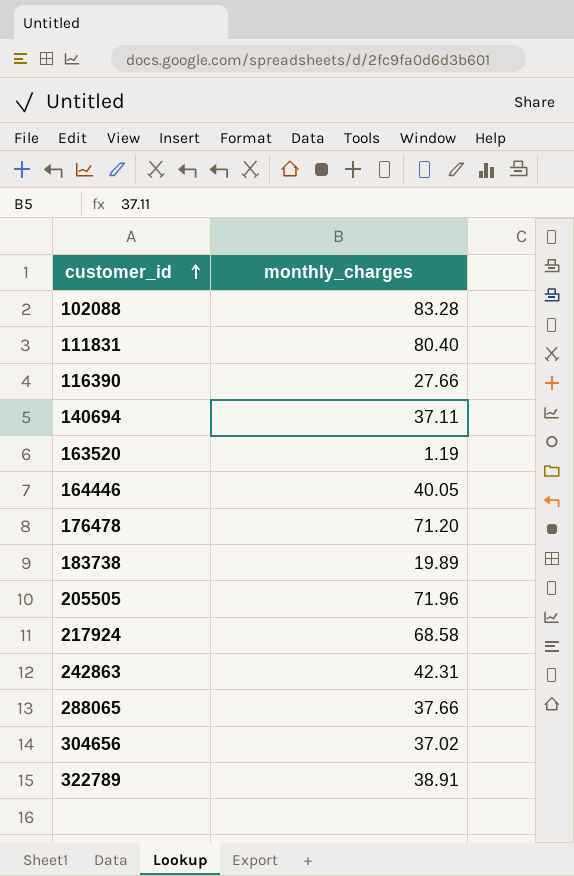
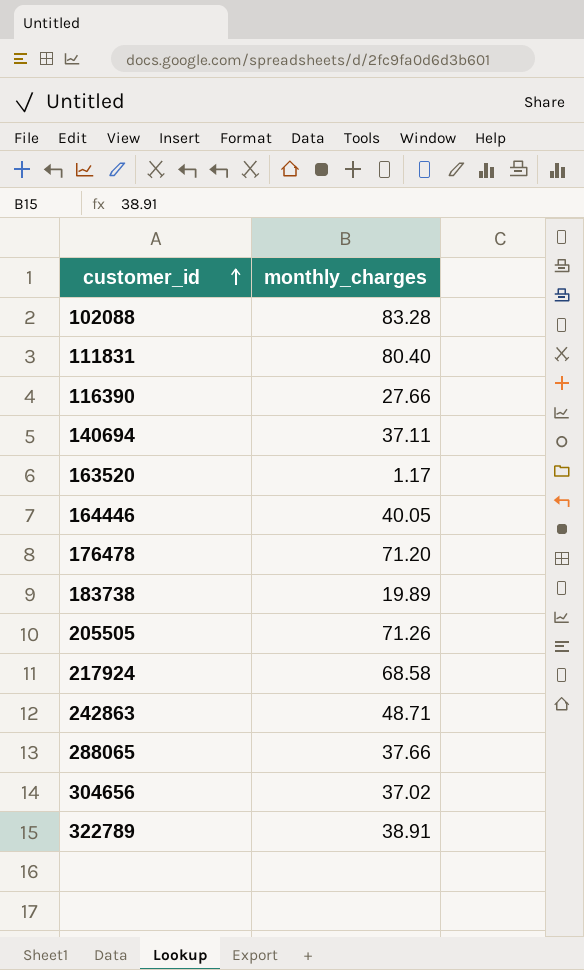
163520 | monthly_charges: 1.19 -> 1.17
205505 | monthly_charges: 71.96 -> 71.26
242863 | monthly_charges: 42.31 -> 48.71

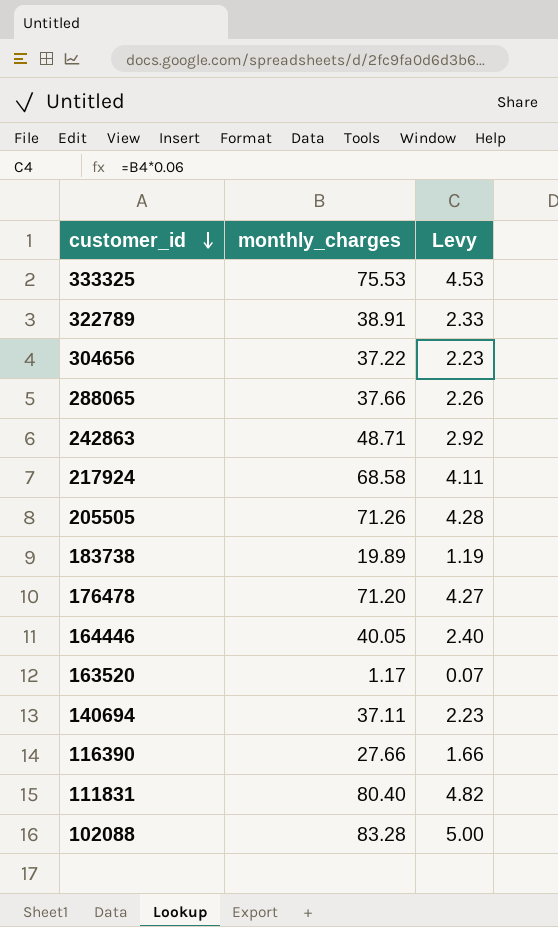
row order: customer_id ascending -> customer_id descending
column Levy | formula: none -> [monthly_charges] * 0.06
row 333325: none -> 75.53 | 4.53
304656 | monthly_charges: 37.02 -> 37.22

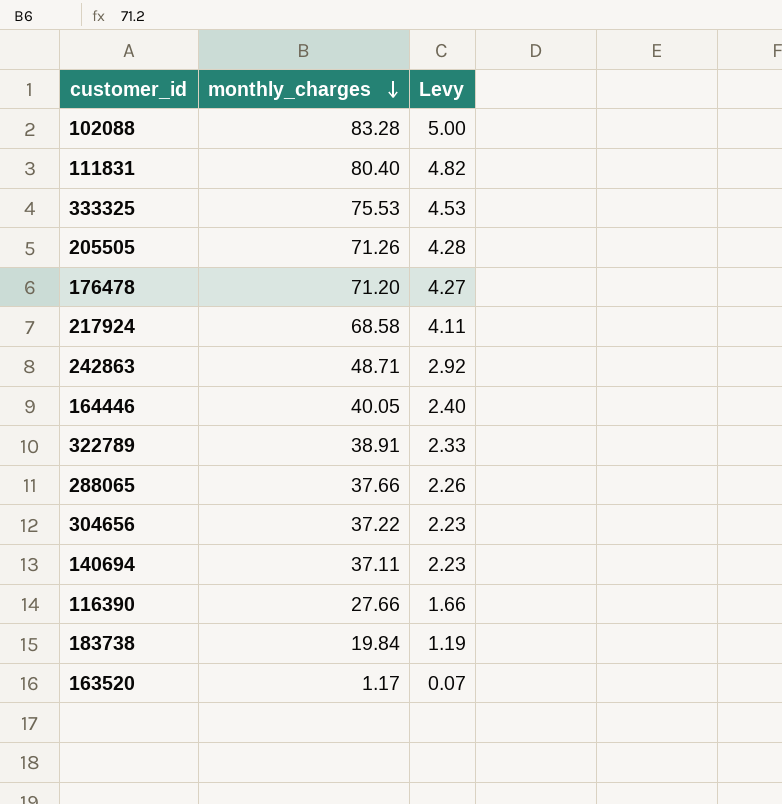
row order: customer_id descending -> monthly_charges descending
183738 | monthly_charges: 19.89 -> 19.84

